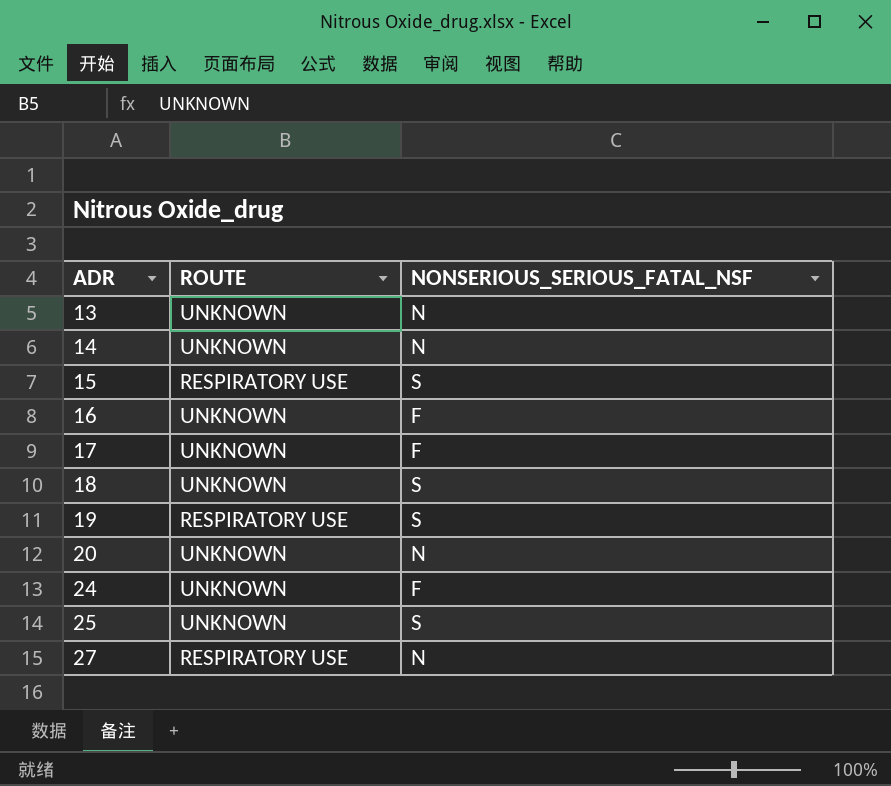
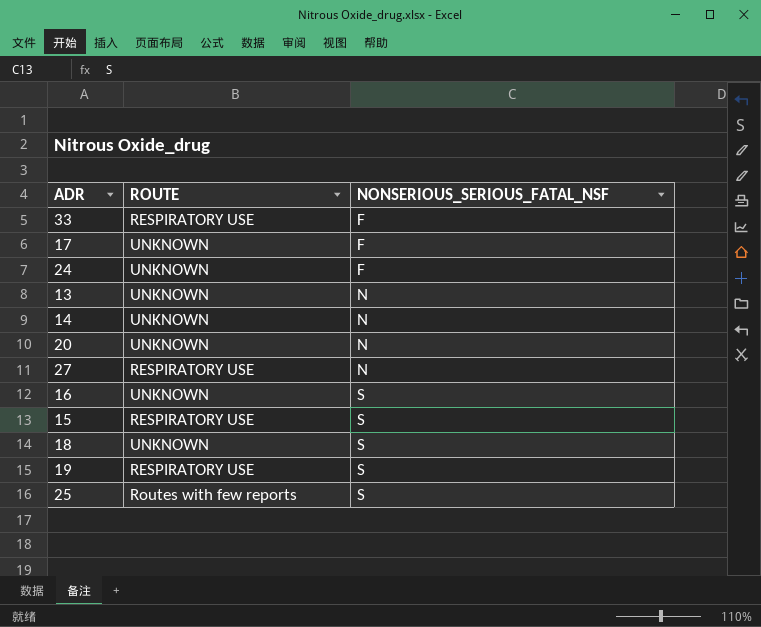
row order: ADR ascending -> NONSERIOUS_SERIOUS_FATAL_NSF ascending
row 33: none -> RESPIRATORY USE | F
16 | NONSERIOUS_SERIOUS_FATAL_NSF: F -> S
25 | ROUTE: UNKNOWN -> Routes with few reports

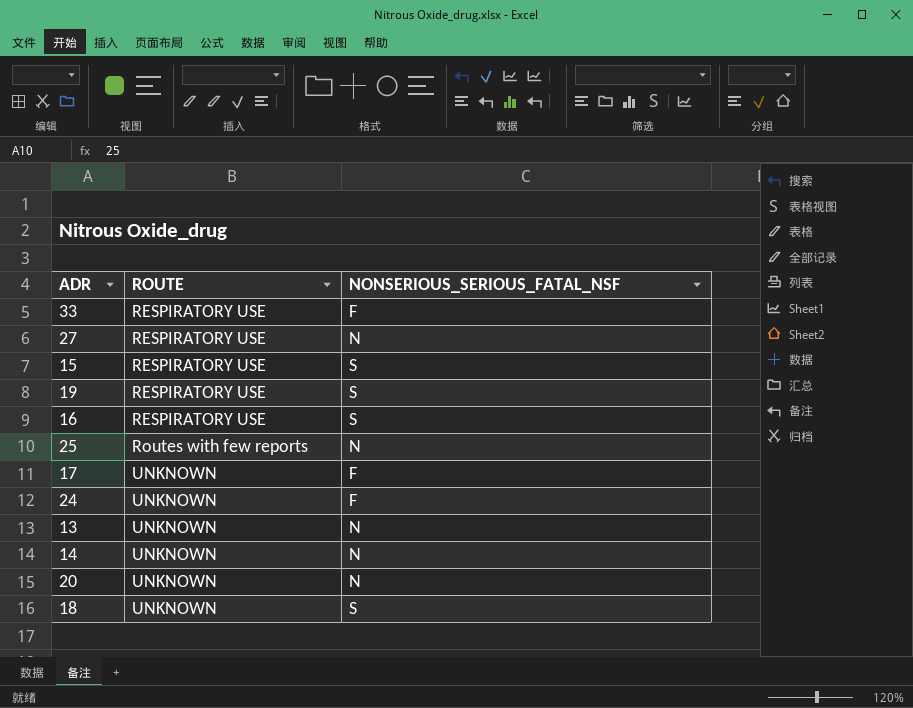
row order: NONSERIOUS_SERIOUS_FATAL_NSF ascending -> ROUTE ascending
16 | ROUTE: UNKNOWN -> RESPIRATORY USE
25 | NONSERIOUS_SERIOUS_FATAL_NSF: S -> N

